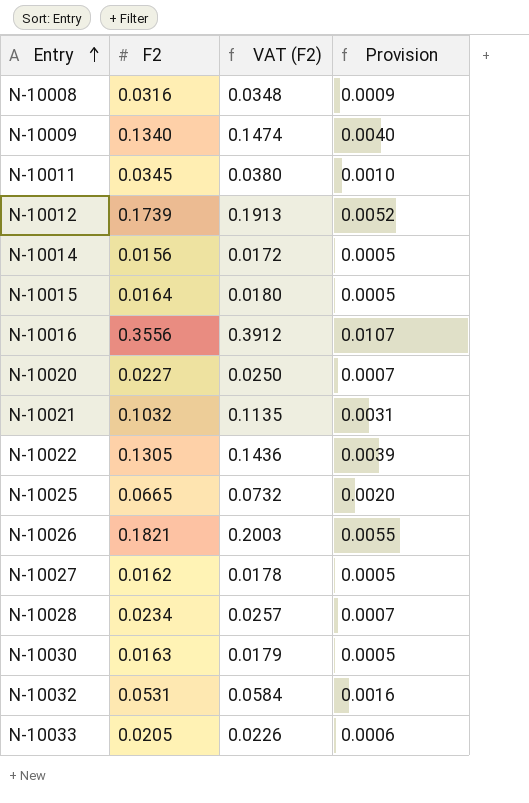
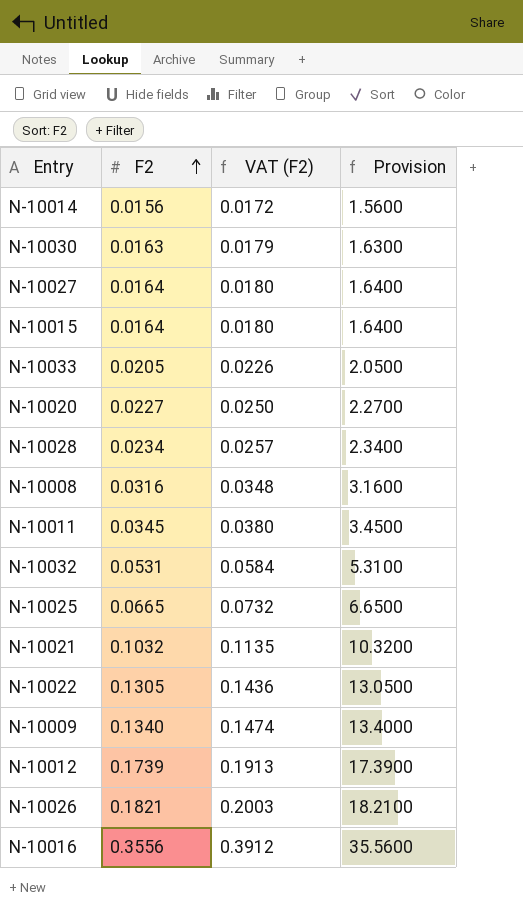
row order: Entry ascending -> F2 ascending
column Provision | formula: [F2] * 0.03 -> [F2] * 100
N-10027 | F2: 0.0162 -> 0.0164
N-10027 | VAT (F2): 0.0178 -> 0.0180

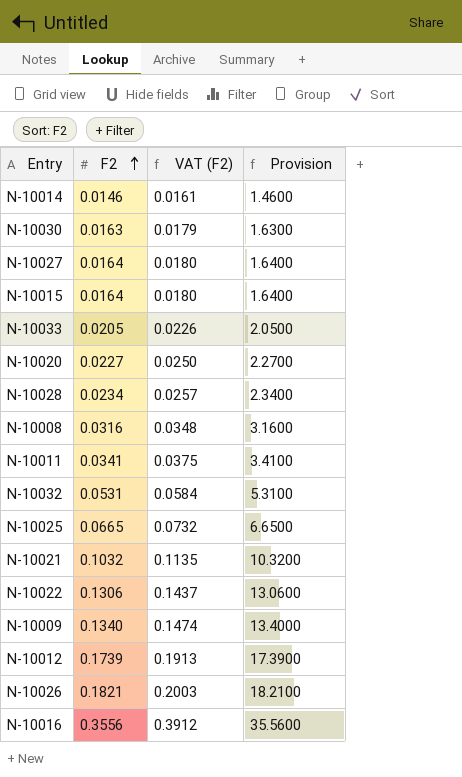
N-10014 | F2: 0.0156 -> 0.0146
N-10014 | VAT (F2): 0.0172 -> 0.0161
N-10014 | Provision: 1.5600 -> 1.4600
N-10011 | F2: 0.0345 -> 0.0341
N-10011 | VAT (F2): 0.0380 -> 0.0375
N-10011 | Provision: 3.4500 -> 3.4100
N-10022 | F2: 0.1305 -> 0.1306
N-10022 | VAT (F2): 0.1436 -> 0.1437
N-10022 | Provision: 13.0500 -> 13.0600

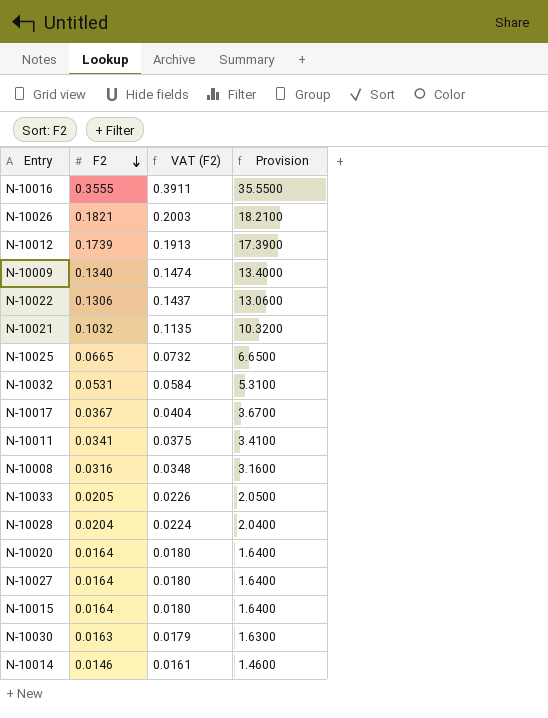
row order: F2 ascending -> F2 descending
N-10016 | F2: 0.3556 -> 0.3555
N-10016 | VAT (F2): 0.3912 -> 0.3911
N-10016 | Provision: 35.5600 -> 35.5500
row N-10017: none -> 0.0367 | 0.0404 | 3.6700
N-10028 | F2: 0.0234 -> 0.0204
N-10028 | VAT (F2): 0.0257 -> 0.0224
N-10028 | Provision: 2.3400 -> 2.0400
N-10020 | F2: 0.0227 -> 0.0164
N-10020 | VAT (F2): 0.0250 -> 0.0180
N-10020 | Provision: 2.2700 -> 1.6400

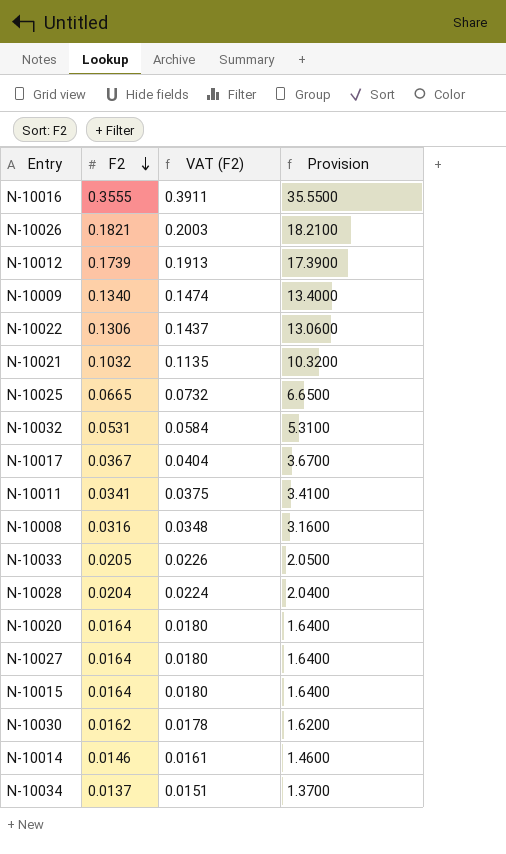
N-10030 | F2: 0.0163 -> 0.0162
N-10030 | VAT (F2): 0.0179 -> 0.0178
N-10030 | Provision: 1.6300 -> 1.6200
row N-10034: none -> 0.0137 | 0.0151 | 1.3700

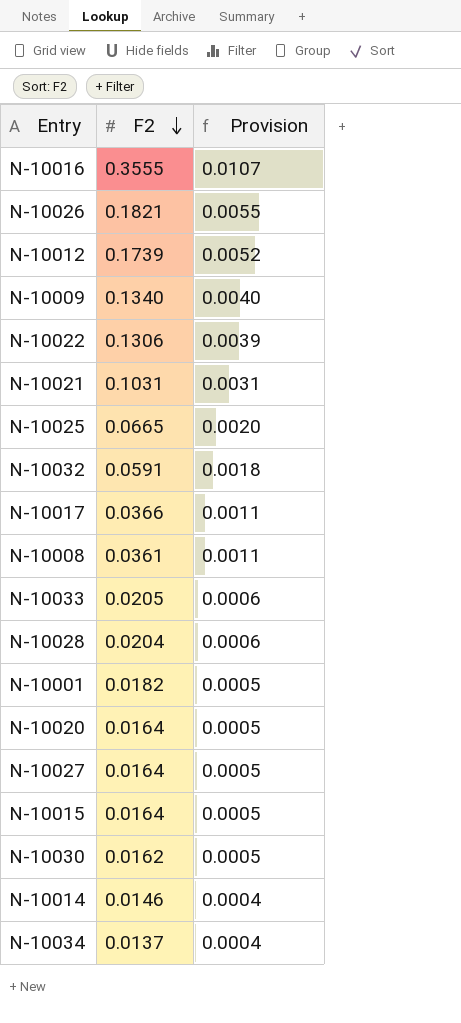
column VAT (F2) | formula: [F2] * 1.1 -> none
column Provision | formula: [F2] * 100 -> [F2] * 0.03
row N-10011: 0.0341 | 0.0375 | 3.4100 -> none
N-10021 | F2: 0.1032 -> 0.1031
N-10032 | F2: 0.0531 -> 0.0591
N-10017 | F2: 0.0367 -> 0.0366
N-10008 | F2: 0.0316 -> 0.0361
row N-10001: none -> 0.0182 | 0.0005

